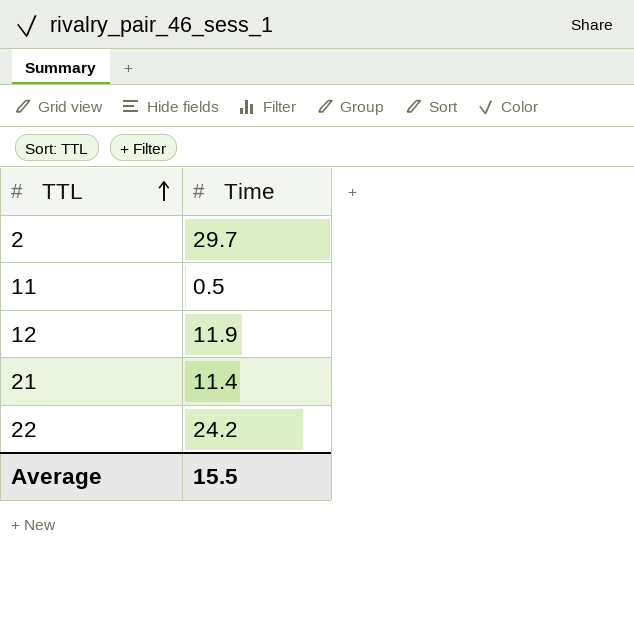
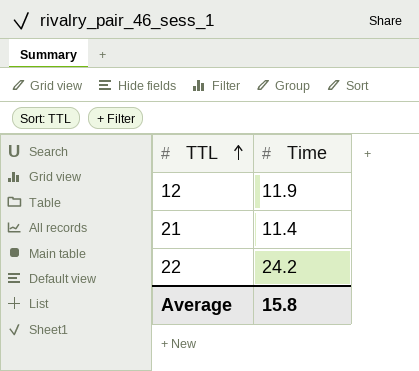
row 2: 29.7 -> none
row 11: 0.5 -> none
Average | Time: 15.5 -> 15.8

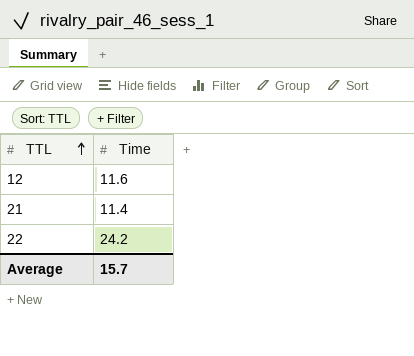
12 | Time: 11.9 -> 11.6
Average | Time: 15.8 -> 15.7

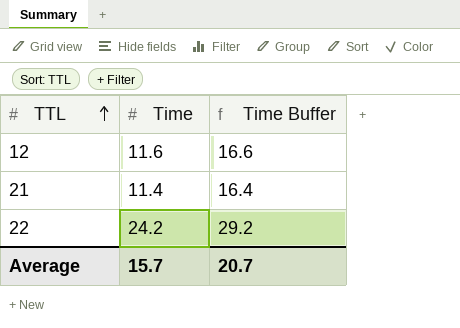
column Time Buffer | formula: none -> [Time] + 5

